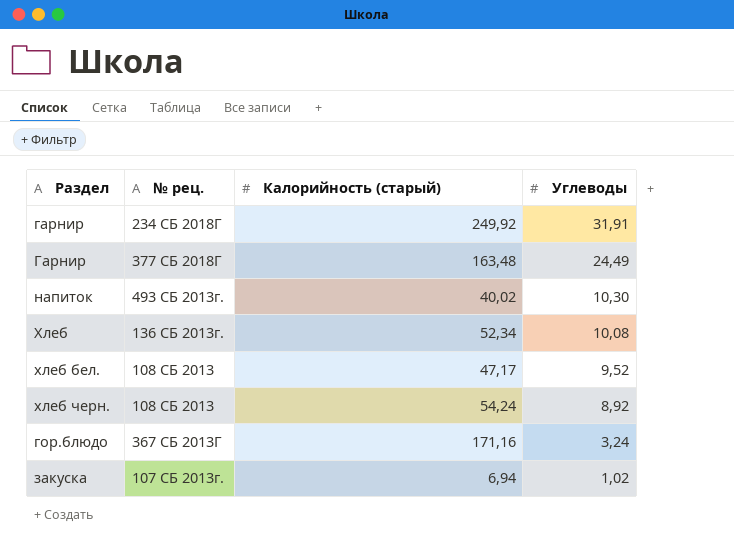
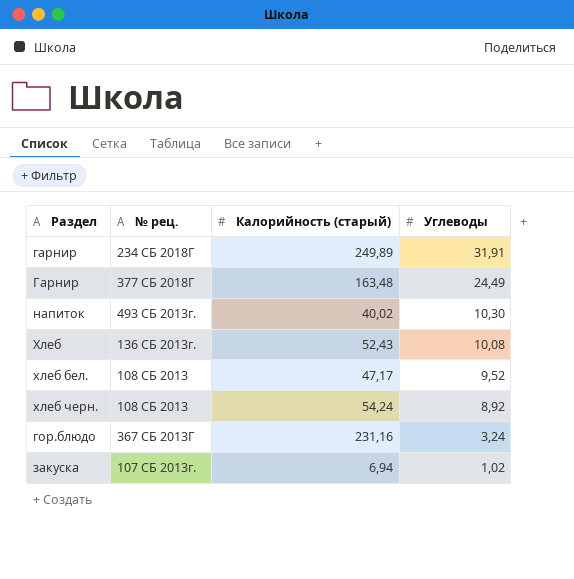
гарнир | Калорийность (старый): 249,92 -> 249,89
Хлеб | Калорийность (старый): 52,34 -> 52,43
гор.блюдо | Калорийность (старый): 171,16 -> 231,16

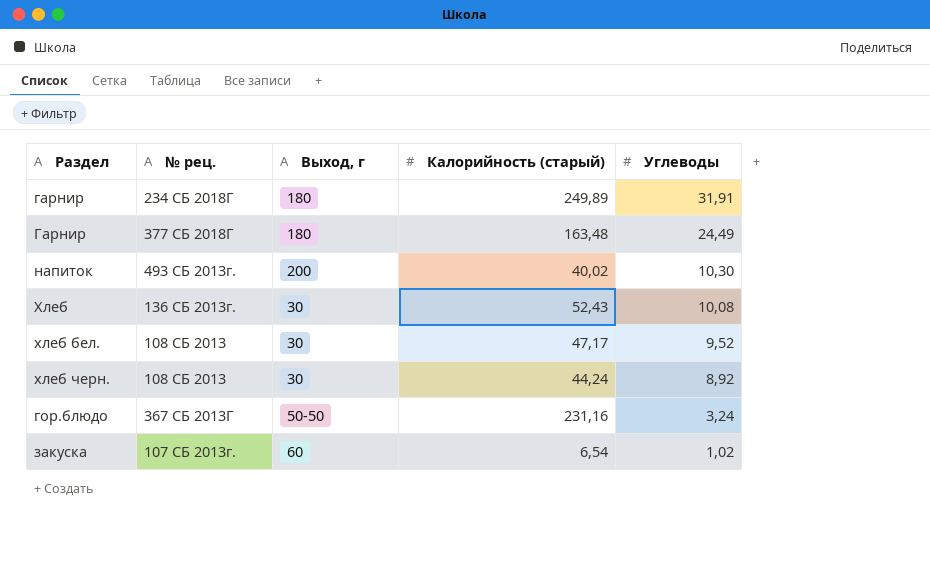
column Выход, г | position: none -> 3
хлеб черн. | Калорийность (старый): 54,24 -> 44,24
закуска | Калорийность (старый): 6,94 -> 6,54

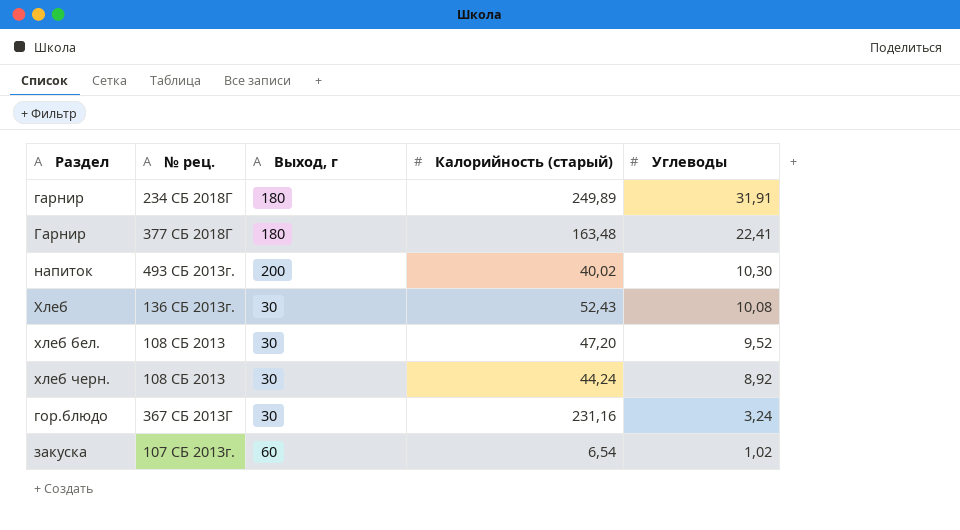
Гарнир | Углеводы: 24,49 -> 22,41
хлеб бел. | Калорийность (старый): 47,17 -> 47,20
гор.блюдо | Выход, г: 50-50 -> 30

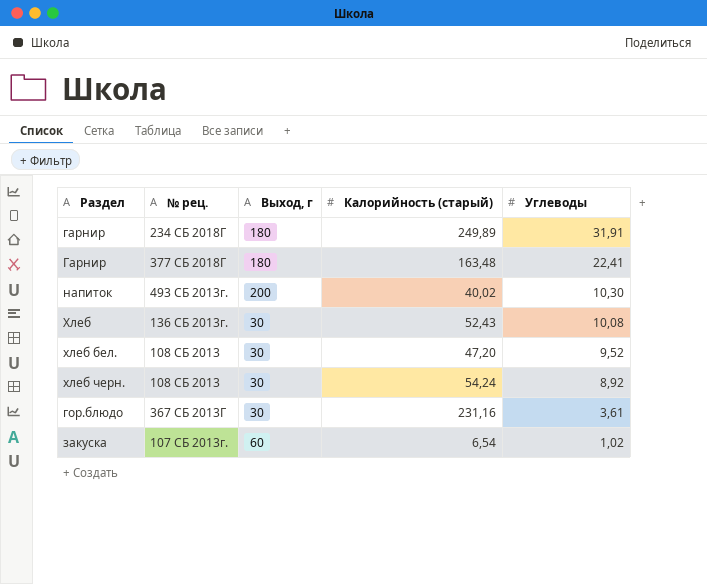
хлеб черн. | Калорийность (старый): 44,24 -> 54,24
гор.блюдо | Углеводы: 3,24 -> 3,61

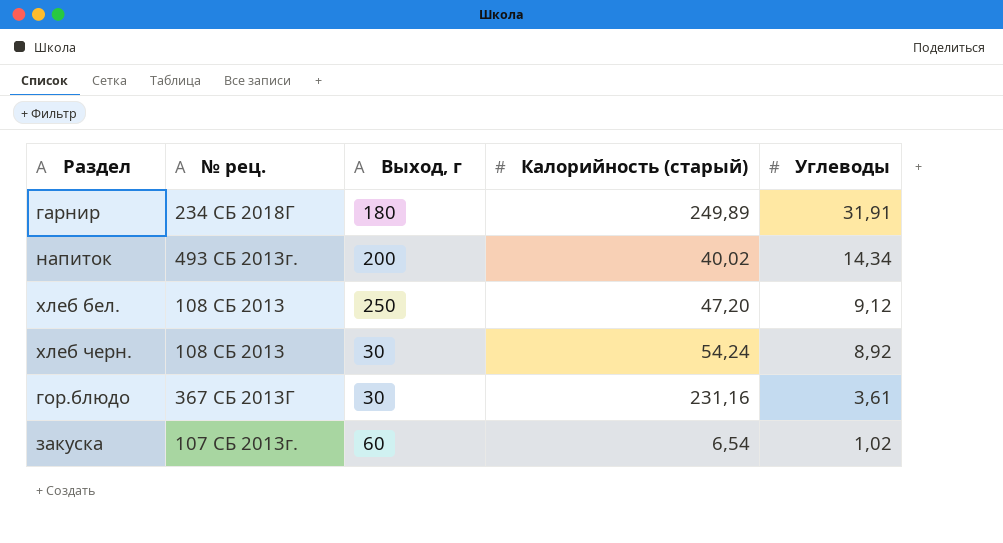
row Гарнир: 377 СБ 2018Г | 180 | 163,48 | 22,41 -> none
row Хлеб: 136 СБ 2013г. | 30 | 52,43 | 10,08 -> none
напиток | Углеводы: 10,30 -> 14,34
хлеб бел. | Выход, г: 30 -> 250
хлеб бел. | Углеводы: 9,52 -> 9,12

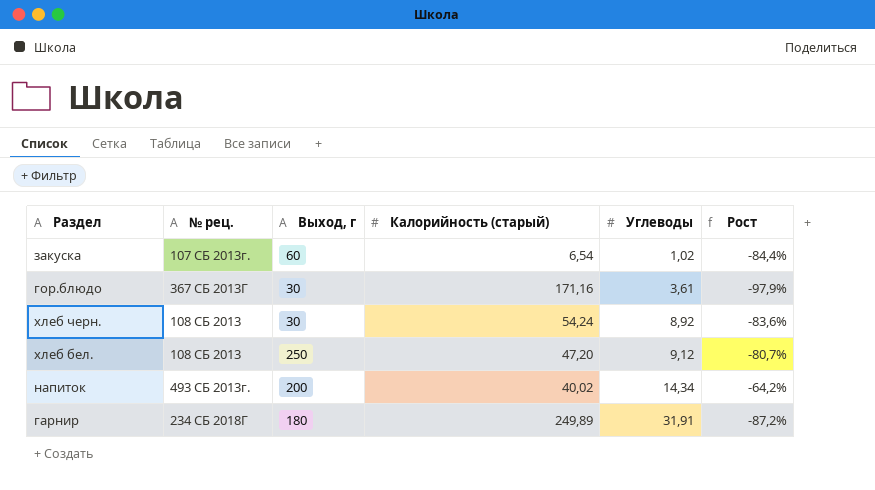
row order: Углеводы descending -> Углеводы ascending
column Рост | formula: none -> ([Углеводы] - [Калорийность (старый)]) / [Калорийность (старый)]
гор.блюдо | Калорийность (старый): 231,16 -> 171,16

